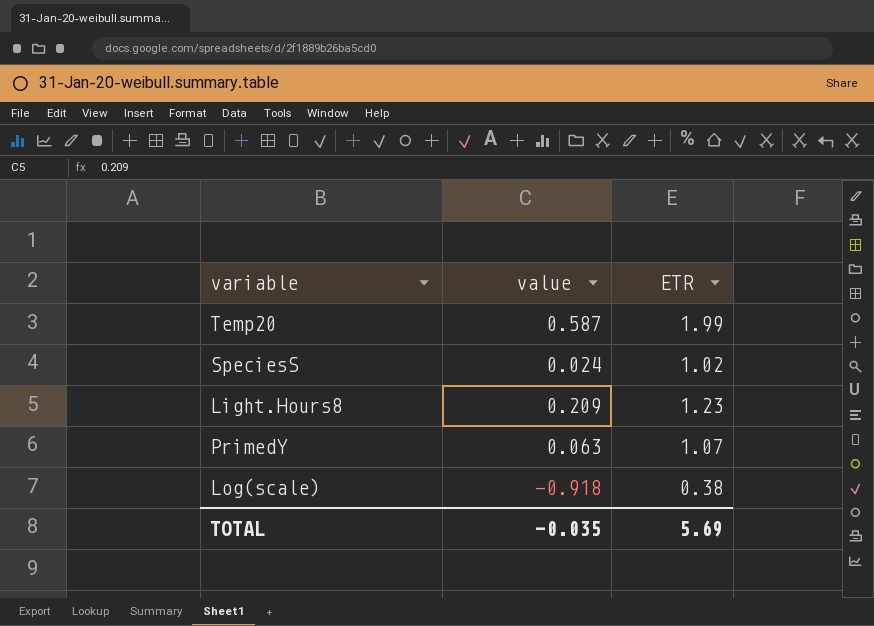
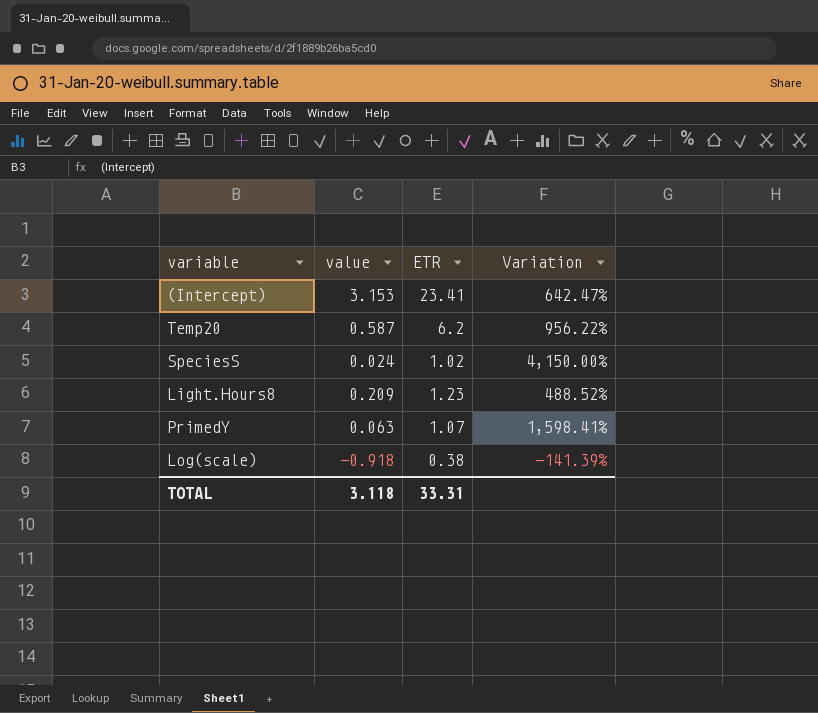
column Variation | formula: none -> ([ETR] - [value]) / [value]
row (Intercept): none -> 3.153 | 23.41 | 642.47%
Temp20 | ETR: 1.99 -> 6.2
TOTAL | value: -0.035 -> 3.118
TOTAL | ETR: 5.69 -> 33.31

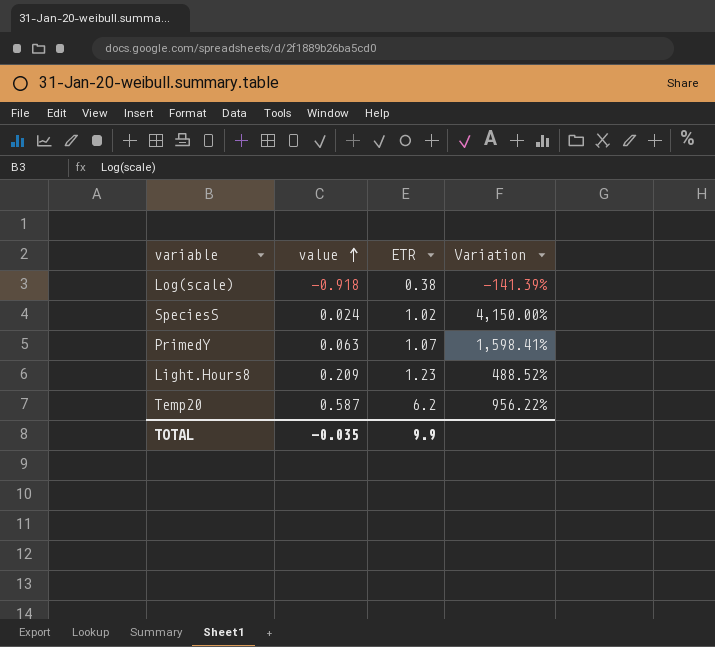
row order: none -> value ascending
row (Intercept): 3.153 | 23.41 | 642.47% -> none
TOTAL | value: 3.118 -> -0.035
TOTAL | ETR: 33.31 -> 9.9

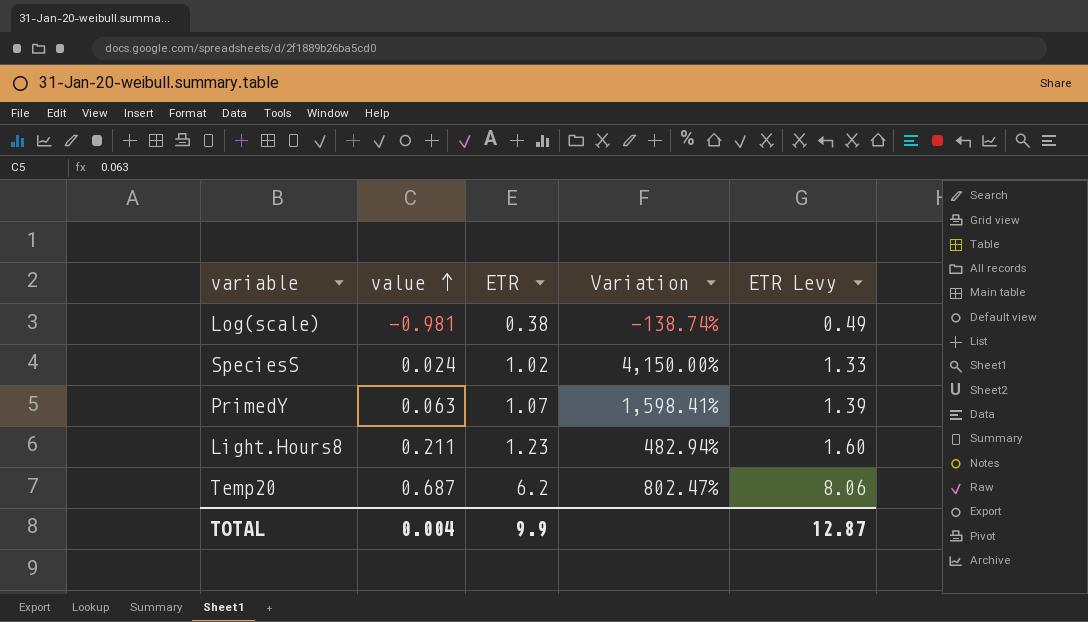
column ETR Levy | formula: none -> [ETR] * 1.3
Log(scale) | value: -0.918 -> -0.981
Log(scale) | Variation: -141.39% -> -138.74%
Light.Hours8 | value: 0.209 -> 0.211
Light.Hours8 | Variation: 488.52% -> 482.94%
Temp20 | value: 0.587 -> 0.687
Temp20 | Variation: 956.22% -> 802.47%
TOTAL | value: -0.035 -> 0.004

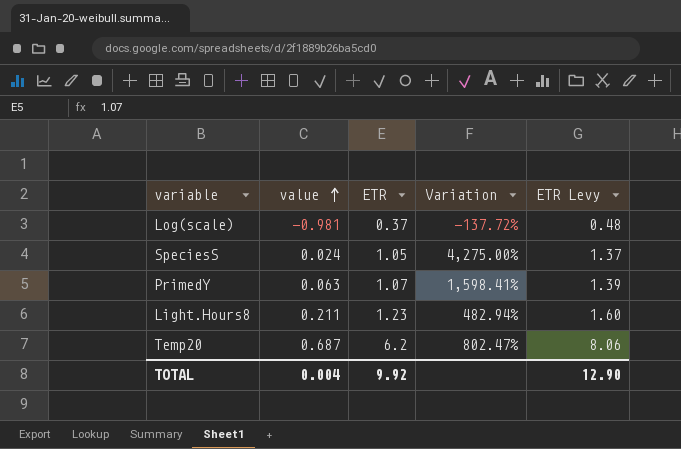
Log(scale) | ETR: 0.38 -> 0.37
Log(scale) | Variation: -138.74% -> -137.72%
Log(scale) | ETR Levy: 0.49 -> 0.48
SpeciesS | ETR: 1.02 -> 1.05
SpeciesS | Variation: 4,150.00% -> 4,275.00%
SpeciesS | ETR Levy: 1.33 -> 1.37
TOTAL | ETR: 9.9 -> 9.92
TOTAL | ETR Levy: 12.87 -> 12.90

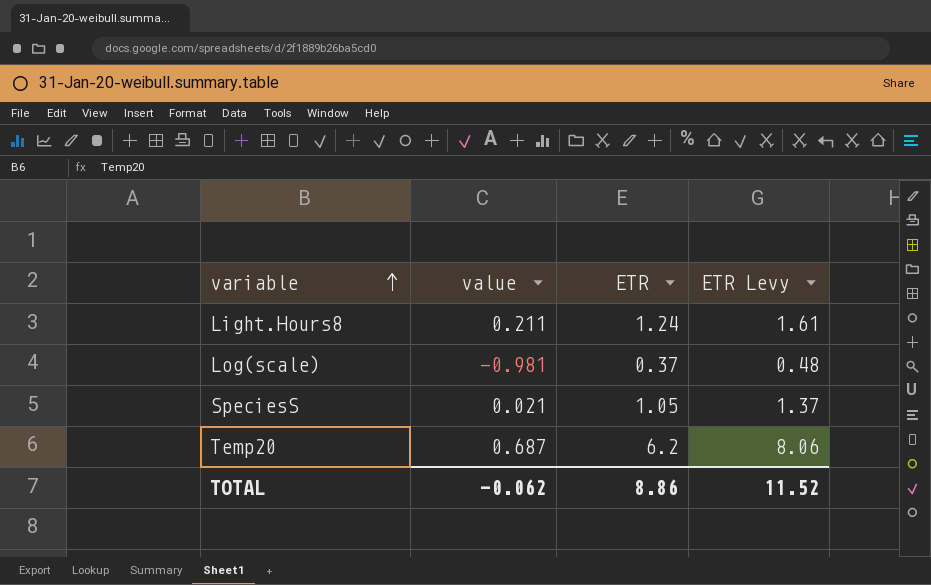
row order: value ascending -> variable ascending
column Variation | formula: ([ETR] - [value]) / [value] -> none
row PrimedY: 0.063 | 1.07 | 1,598.41% | 1.39 -> none
Light.Hours8 | ETR: 1.23 -> 1.24
Light.Hours8 | ETR Levy: 1.60 -> 1.61
SpeciesS | value: 0.024 -> 0.021
TOTAL | value: 0.004 -> -0.062
TOTAL | ETR: 9.92 -> 8.86
TOTAL | ETR Levy: 12.90 -> 11.52

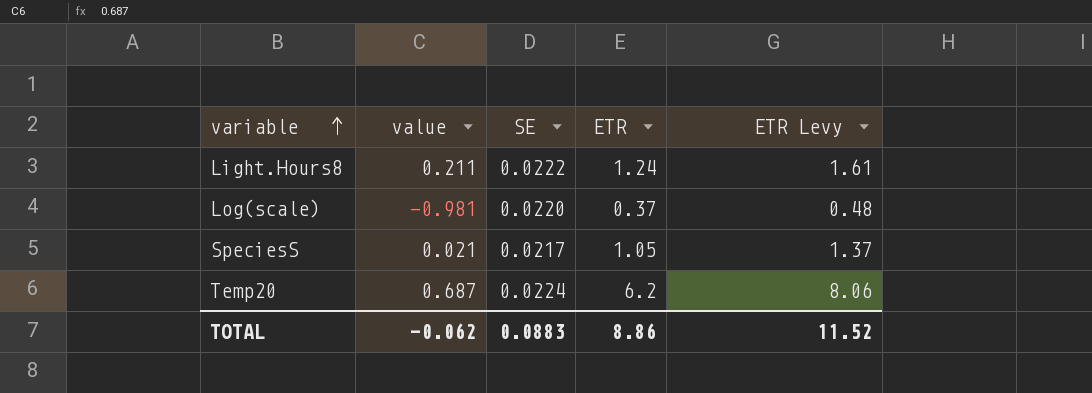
column SE | position: none -> 3

